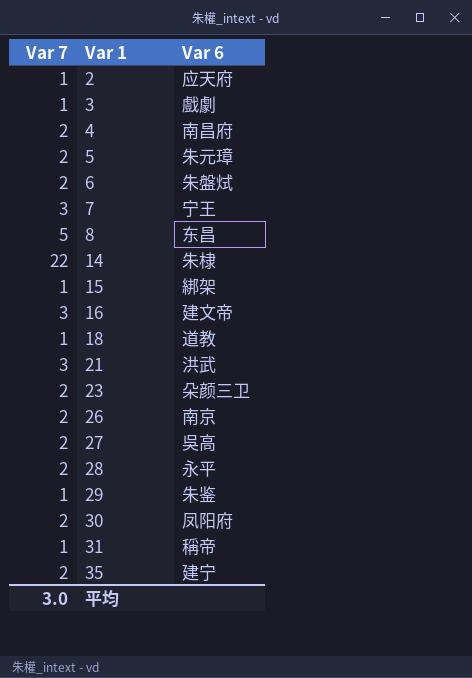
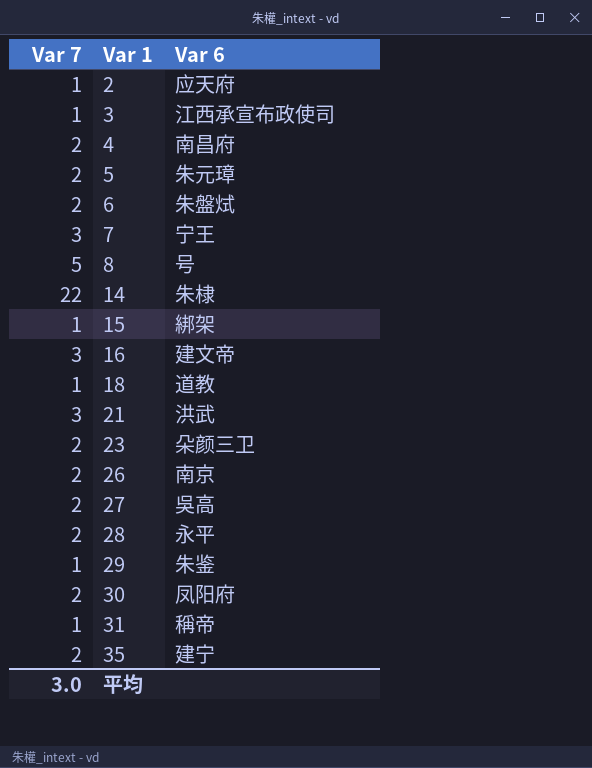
3 | Var 6: 戲劇 -> 江西承宣布政使司
8 | Var 6: 东昌 -> 号

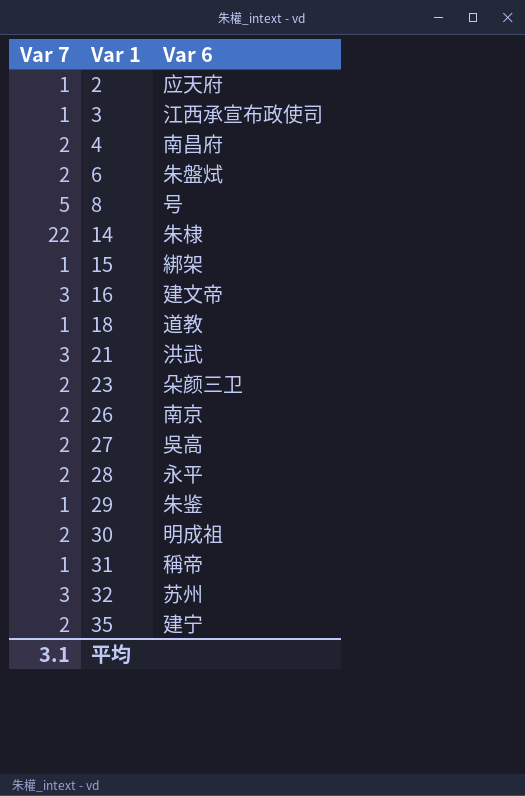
row 5: 2 | 朱元璋 -> none
row 7: 3 | 宁王 -> none
30 | Var 6: 凤阳府 -> 明成祖
row 32: none -> 3 | 苏州
平均 | Var 7: 3.0 -> 3.1

